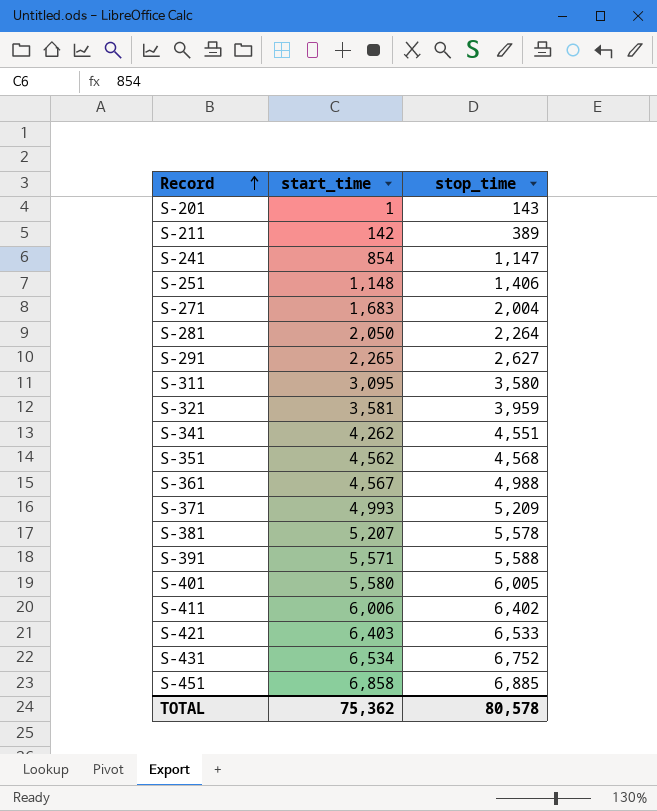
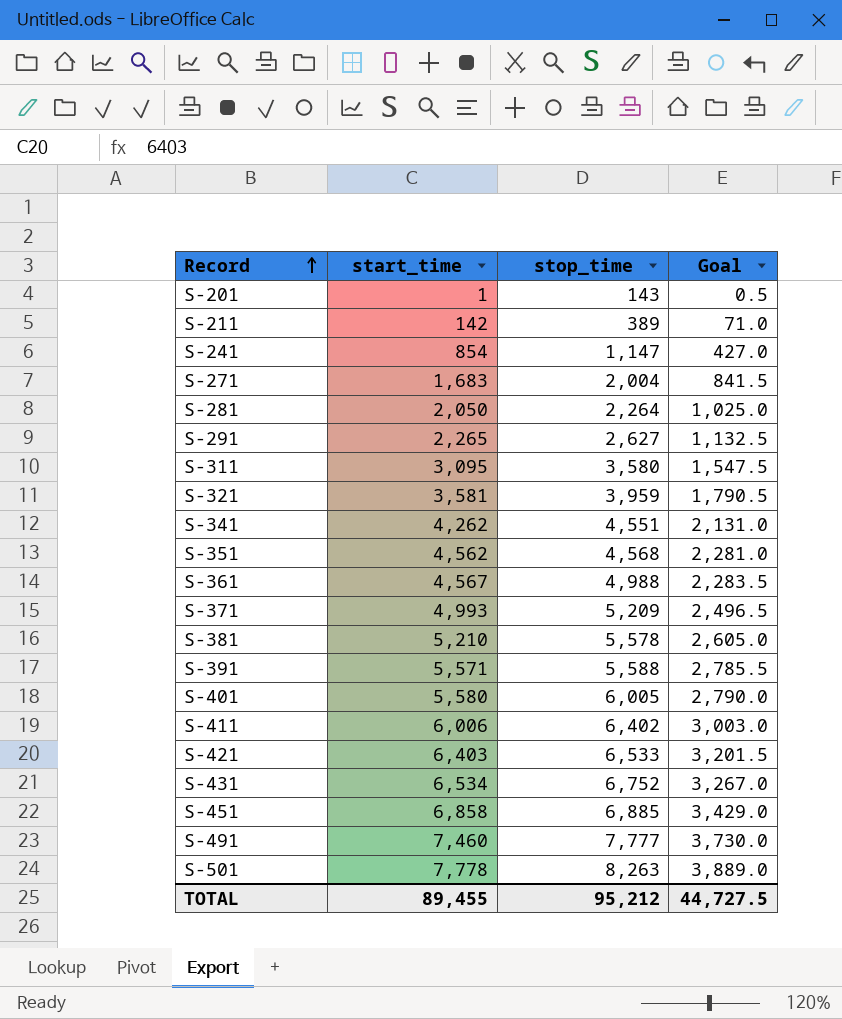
column Goal | formula: none -> [start_time] * 0.5
row S-251: 1,148 | 1,406 -> none
S-381 | start_time: 5,207 -> 5,210
row S-491: none -> 7,460 | 7,777 | 3,730.0
row S-501: none -> 7,778 | 8,263 | 3,889.0
TOTAL | start_time: 75,362 -> 89,455
TOTAL | stop_time: 80,578 -> 95,212

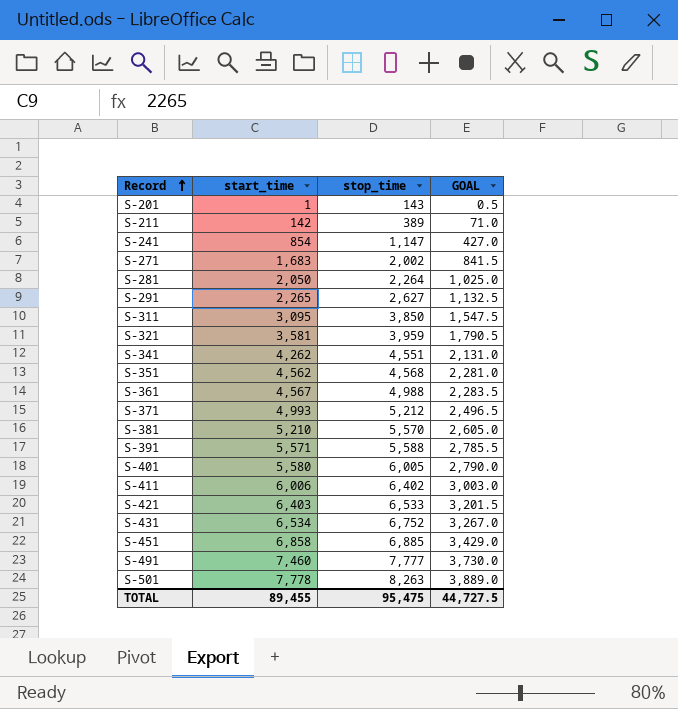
column name: Goal -> GOAL
S-271 | stop_time: 2,004 -> 2,002
S-311 | stop_time: 3,580 -> 3,850
S-371 | stop_time: 5,209 -> 5,212
S-381 | stop_time: 5,578 -> 5,570
TOTAL | stop_time: 95,212 -> 95,475

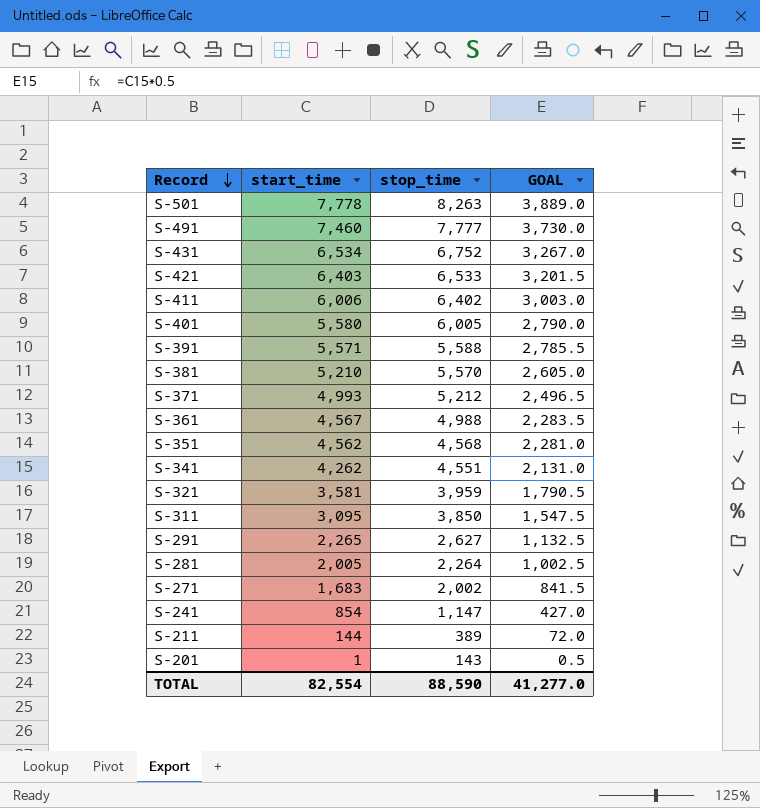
row order: Record ascending -> Record descending
row S-451: 6,858 | 6,885 | 3,429.0 -> none
S-281 | start_time: 2,050 -> 2,005
S-281 | GOAL: 1,025.0 -> 1,002.5
S-211 | start_time: 142 -> 144
S-211 | GOAL: 71.0 -> 72.0
TOTAL | start_time: 89,455 -> 82,554
TOTAL | stop_time: 95,475 -> 88,590
TOTAL | GOAL: 44,727.5 -> 41,277.0

